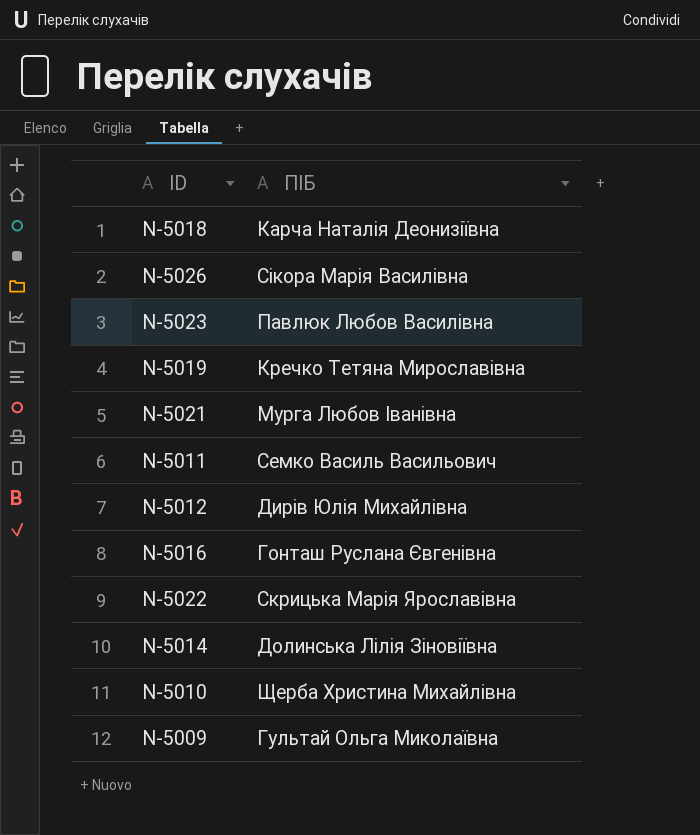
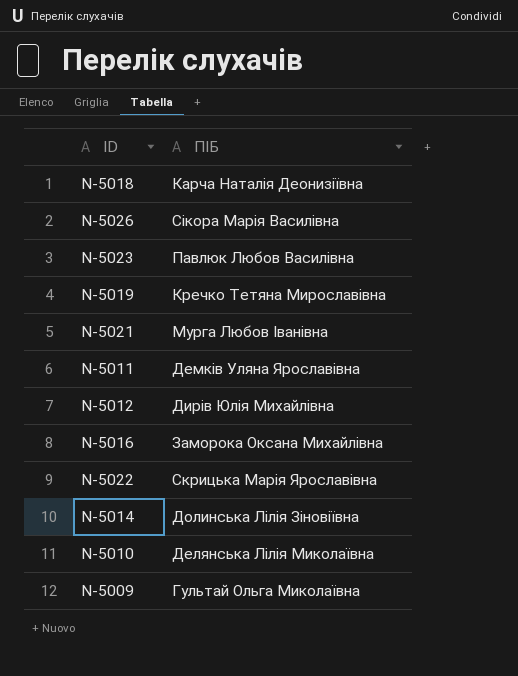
N-5011 | ПІБ: Семко Василь Васильович -> Демків Уляна Ярославівна
N-5016 | ПІБ: Гонташ Руслана Євгенівна -> Заморока Оксана Михайлівна
N-5010 | ПІБ: Щерба Христина Михайлівна -> Делянська Лілія Миколаївна

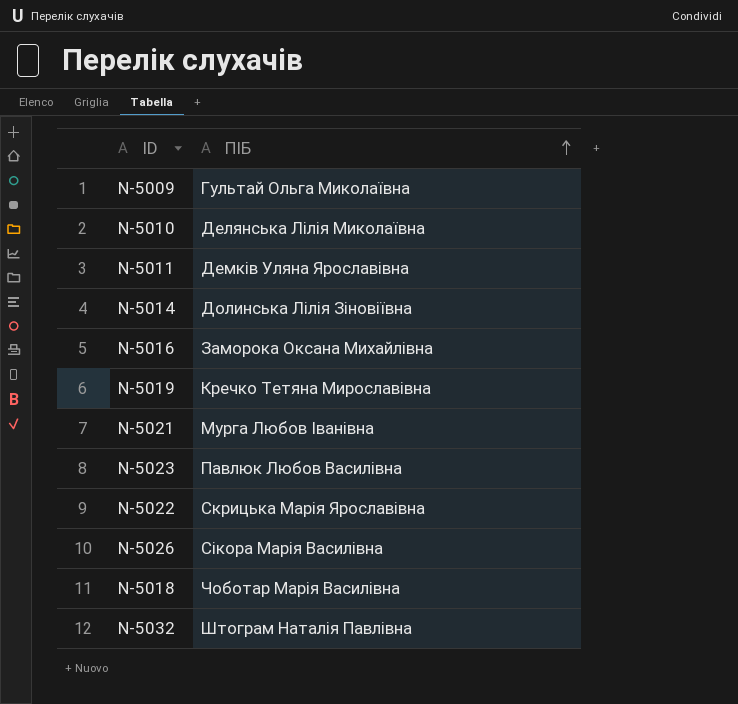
row order: none -> ПІБ ascending
row N-5012: Дирів Юлія Михайлівна -> none
N-5018 | ПІБ: Карча Наталія Деонизіївна -> Чоботар Марія Василівна
row N-5032: none -> Штограм Наталія Павлівна

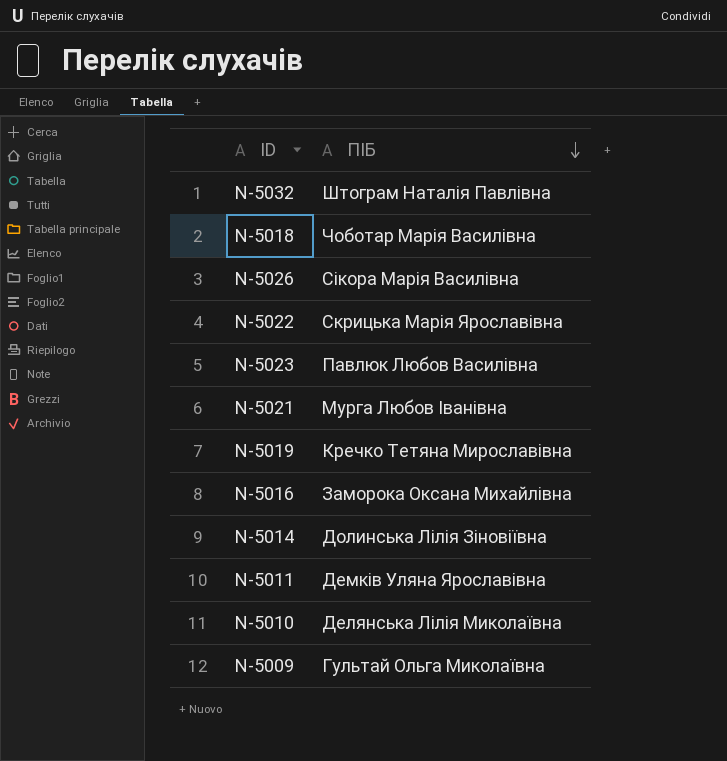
row order: ПІБ ascending -> ПІБ descending

